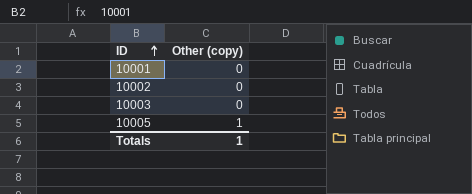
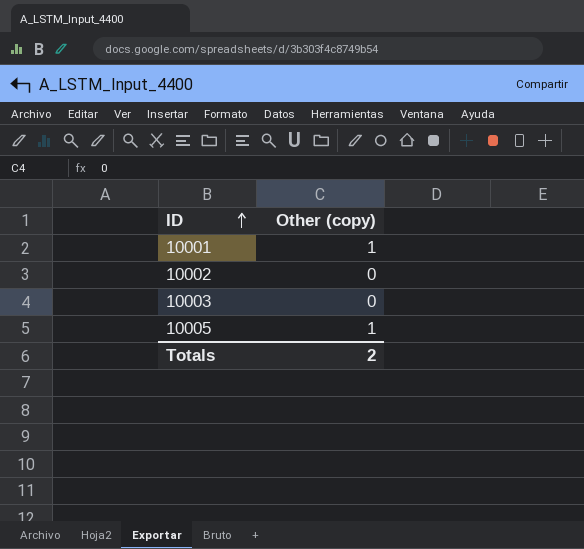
10001 | Other (copy): 0 -> 1
Totals | Other (copy): 1 -> 2

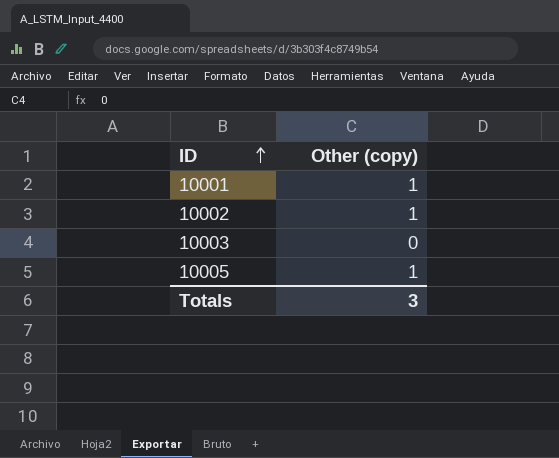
10002 | Other (copy): 0 -> 1
Totals | Other (copy): 2 -> 3

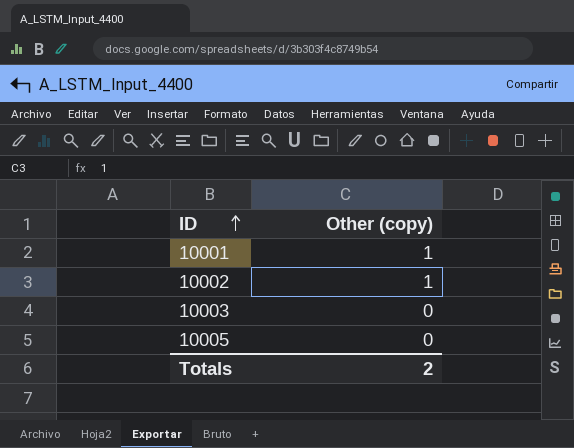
10005 | Other (copy): 1 -> 0
Totals | Other (copy): 3 -> 2

